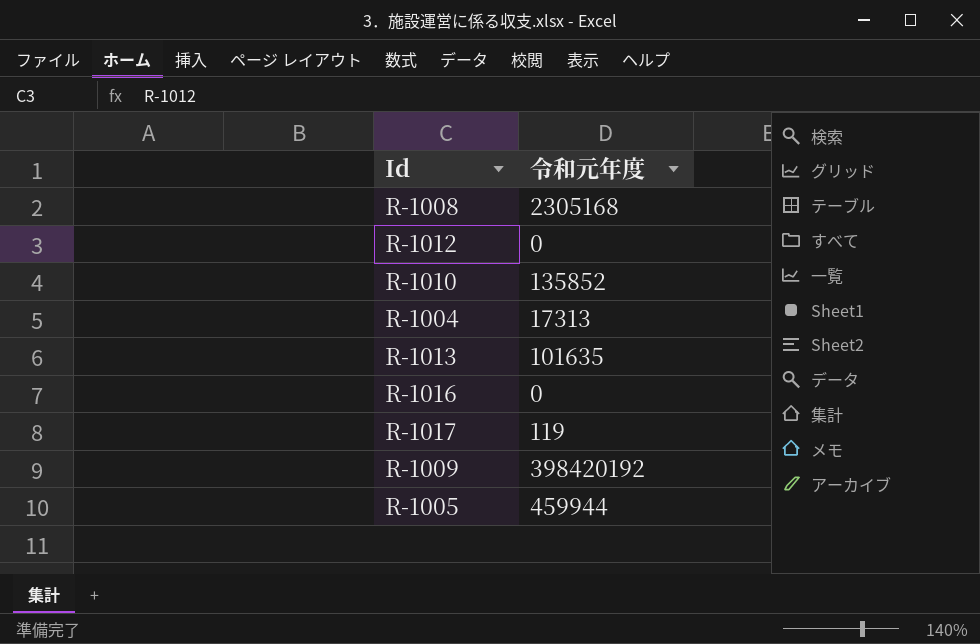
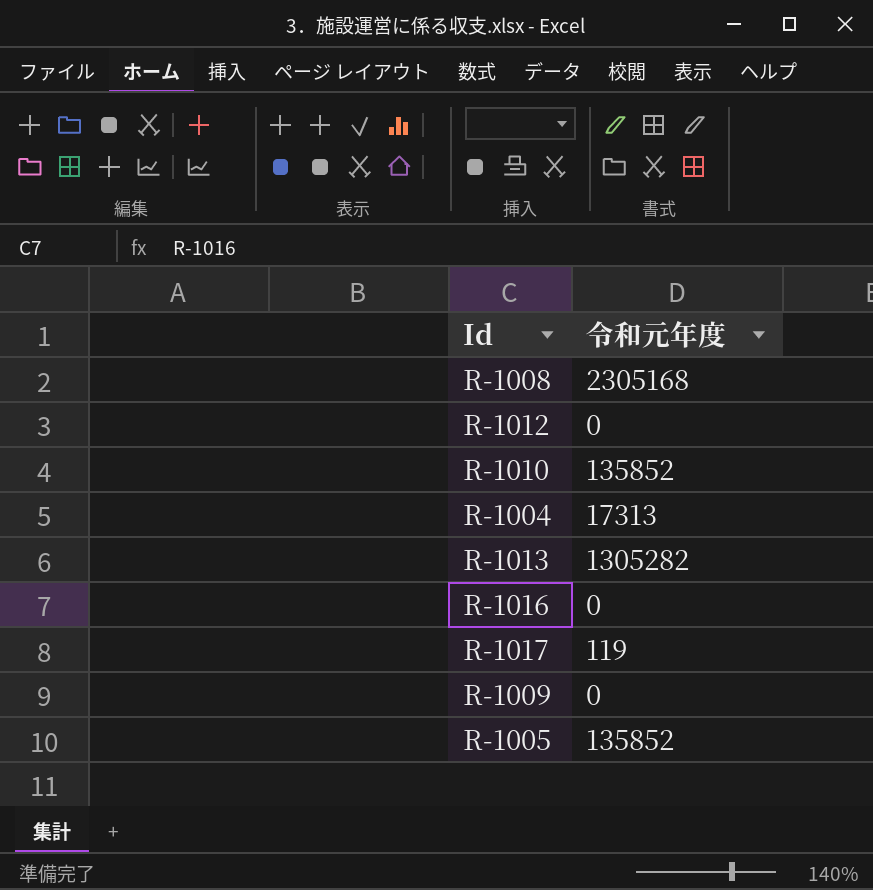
R-1013 | 令和元年度: 101635 -> 1305282
R-1009 | 令和元年度: 398420192 -> 0
R-1005 | 令和元年度: 459944 -> 135852

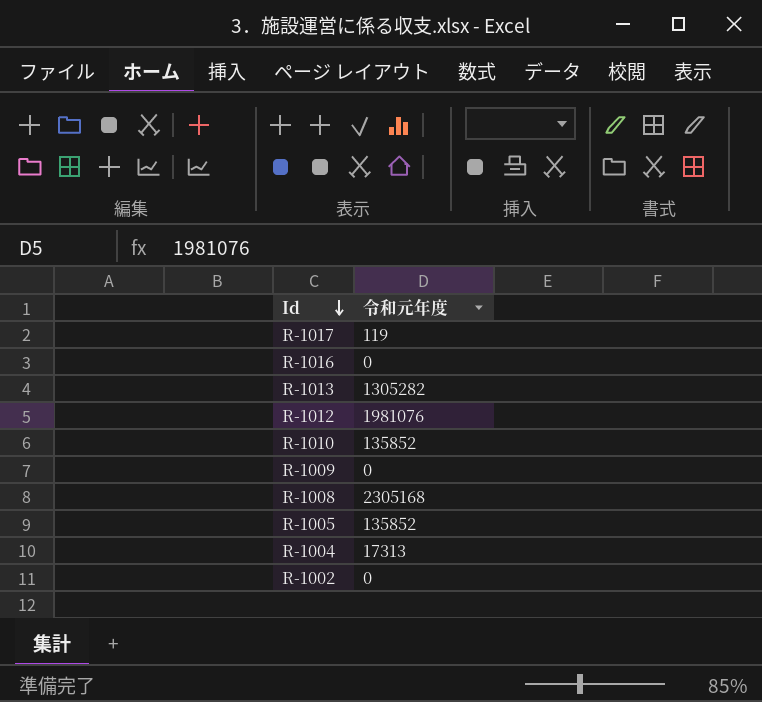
row order: none -> Id descending
R-1012 | 令和元年度: 0 -> 1981076
row R-1002: none -> 0

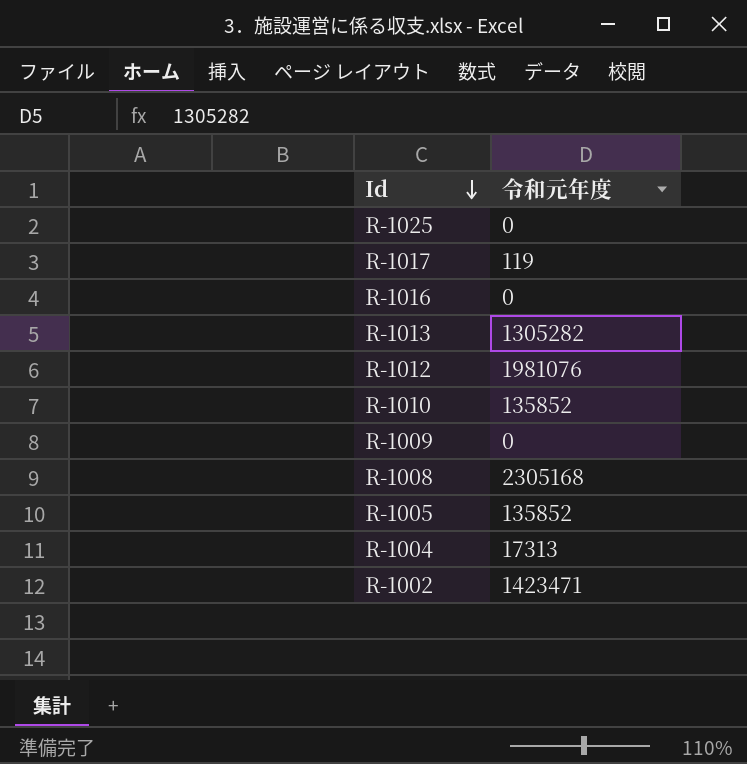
row R-1025: none -> 0
R-1002 | 令和元年度: 0 -> 1423471

